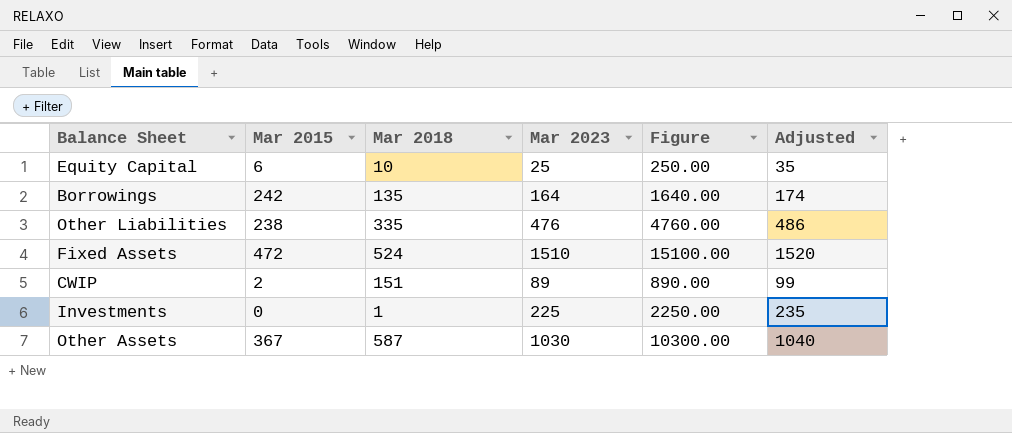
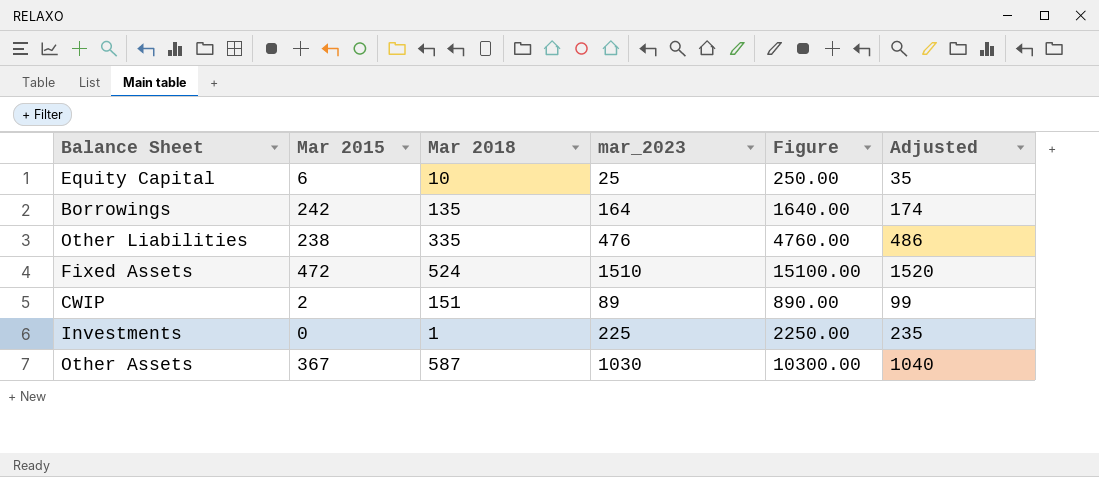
column name: Mar 2023 -> mar_2023

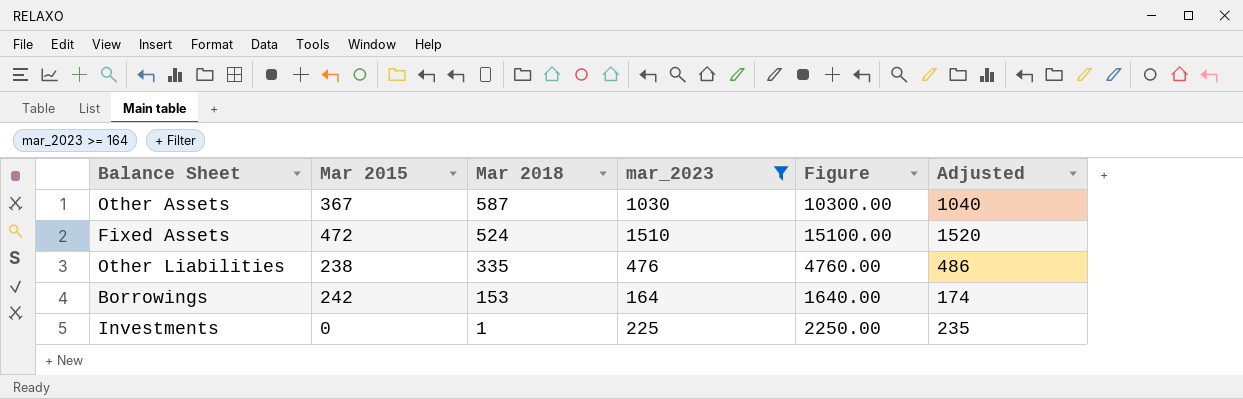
filter: none -> mar_2023 >= 164
row order: none -> Mar 2018 descending
Borrowings | Mar 2018: 135 -> 153

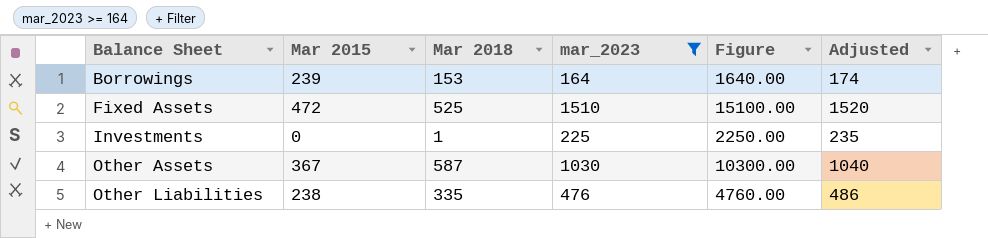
row order: Mar 2018 descending -> Balance Sheet ascending
Borrowings | Mar 2015: 242 -> 239
Fixed Assets | Mar 2018: 524 -> 525

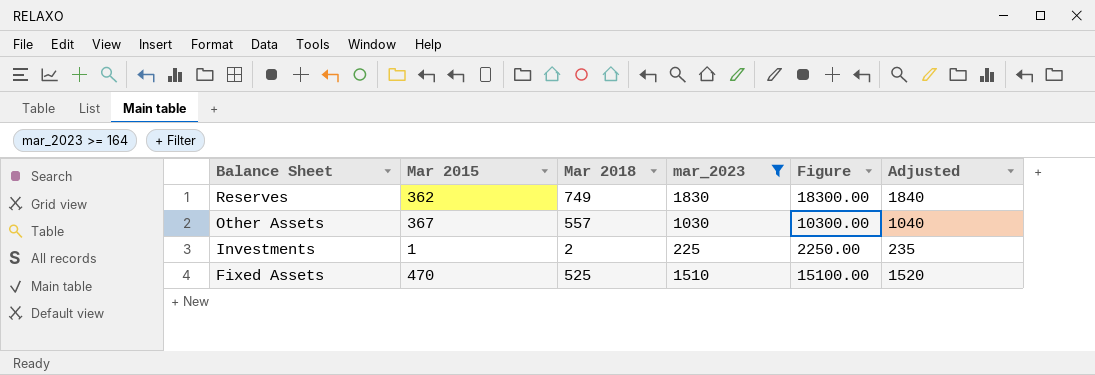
row order: Balance Sheet ascending -> Balance Sheet descending
row Borrowings: 239 | 153 | 164 | 1640.00 | 174 -> none
row Other Liabilities: 238 | 335 | 476 | 4760.00 | 486 -> none
row Reserves: none -> 362 | 749 | 1830 | 18300.00 | 1840
Other Assets | Mar 2018: 587 -> 557
Investments | Mar 2015: 0 -> 1
Investments | Mar 2018: 1 -> 2
Fixed Assets | Mar 2015: 472 -> 470

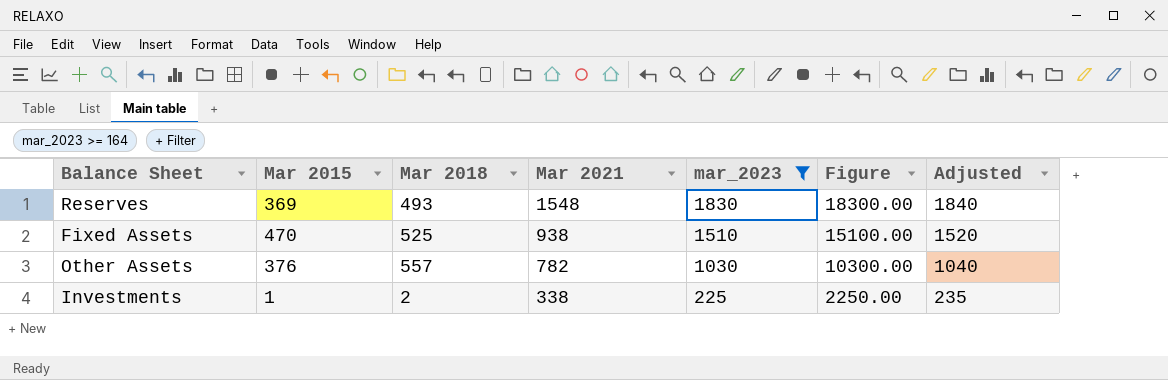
row order: Balance Sheet descending -> Mar 2021 descending
column Mar 2021 | position: none -> 4
Reserves | Mar 2015: 362 -> 369
Reserves | Mar 2018: 749 -> 493
Other Assets | Mar 2015: 367 -> 376

